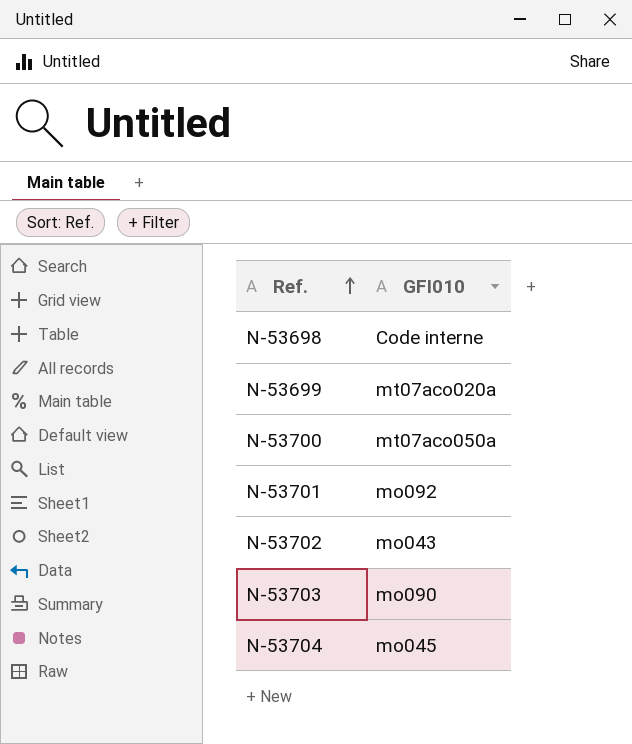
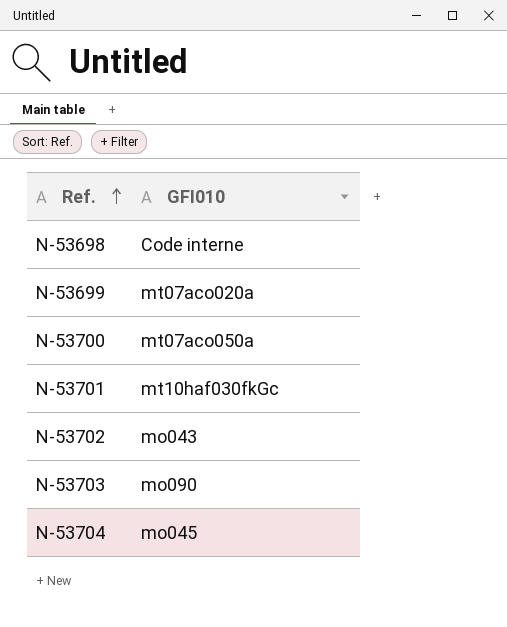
N-53701 | GFI010: mo092 -> mt10haf030fkGc

